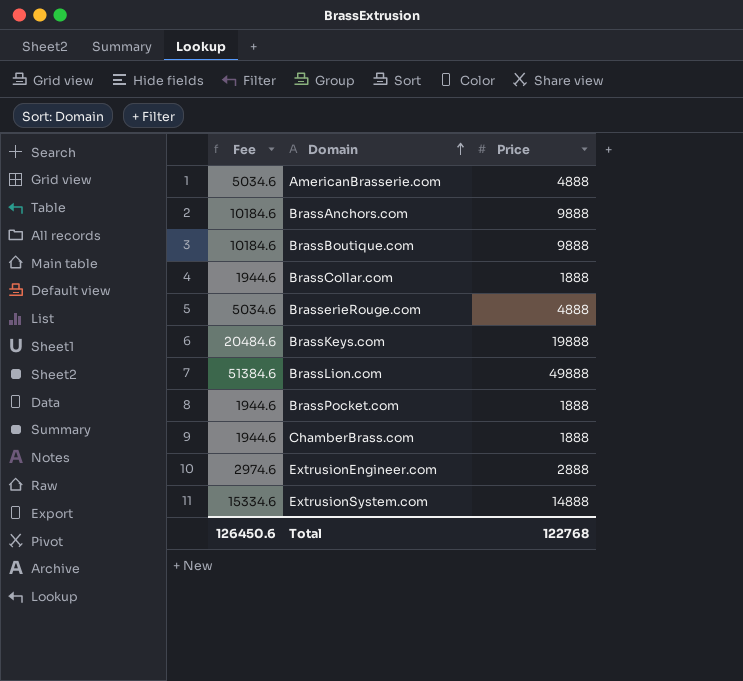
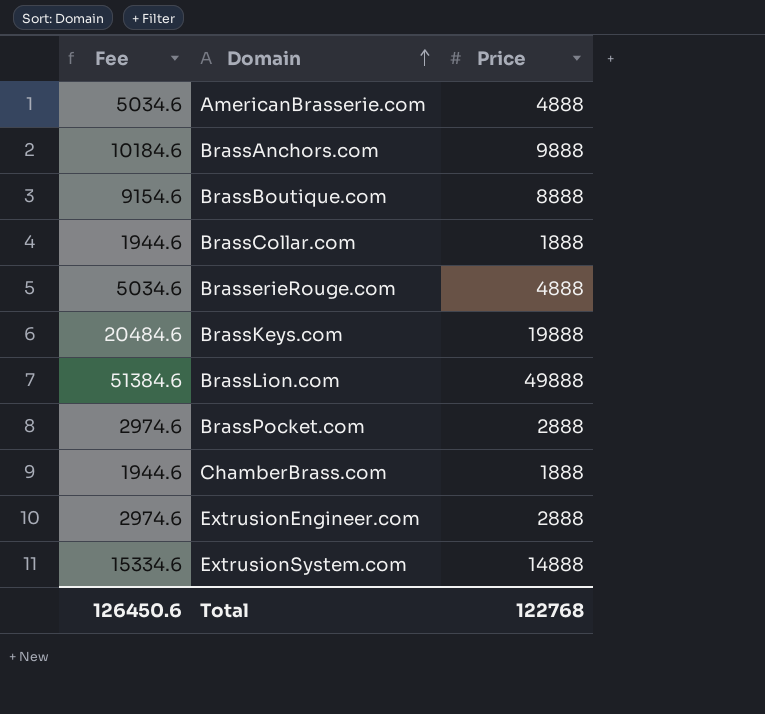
BrassBoutique.com | Fee: 10184.6 -> 9154.6
BrassBoutique.com | Price: 9888 -> 8888
BrassPocket.com | Fee: 1944.6 -> 2974.6
BrassPocket.com | Price: 1888 -> 2888

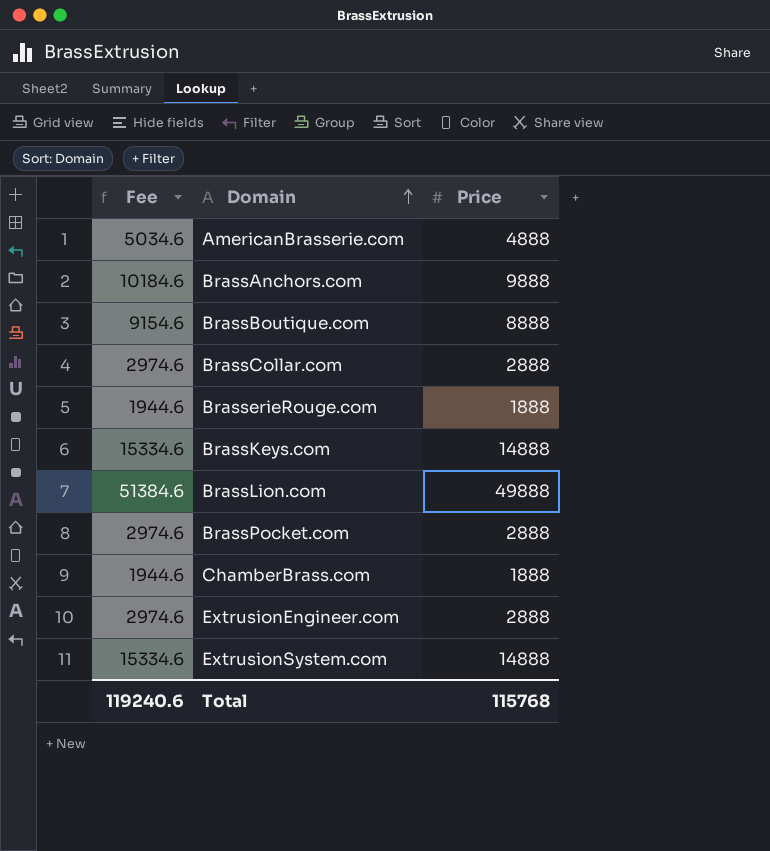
BrassCollar.com | Fee: 1944.6 -> 2974.6
BrassCollar.com | Price: 1888 -> 2888
BrasserieRouge.com | Fee: 5034.6 -> 1944.6
BrasserieRouge.com | Price: 4888 -> 1888
BrassKeys.com | Fee: 20484.6 -> 15334.6
BrassKeys.com | Price: 19888 -> 14888
Total | Fee: 126450.6 -> 119240.6
Total | Price: 122768 -> 115768

